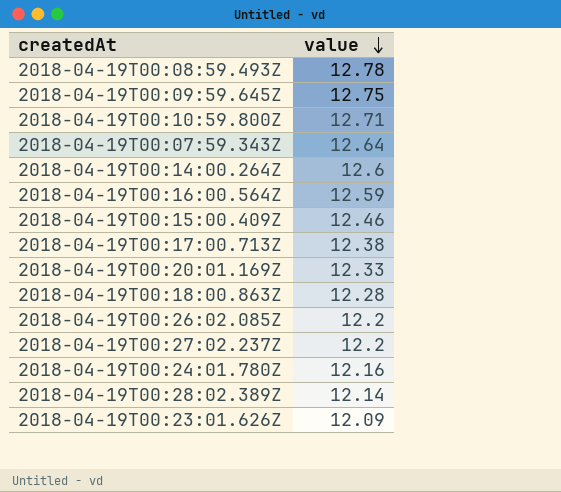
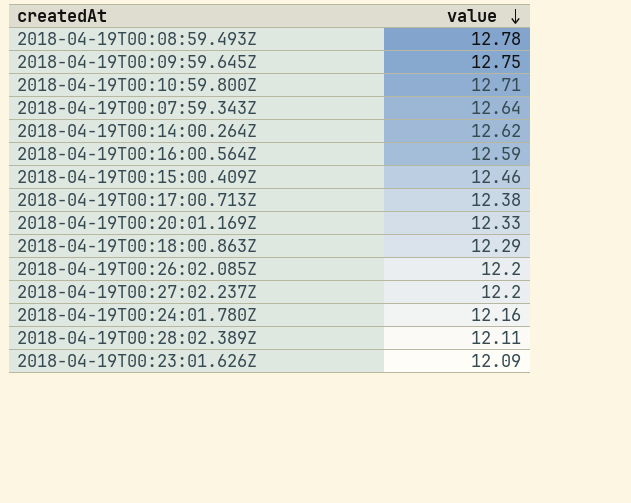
2018-04-19T00:14:00.264Z | value: 12.6 -> 12.62
2018-04-19T00:18:00.863Z | value: 12.28 -> 12.29
2018-04-19T00:28:02.389Z | value: 12.14 -> 12.11

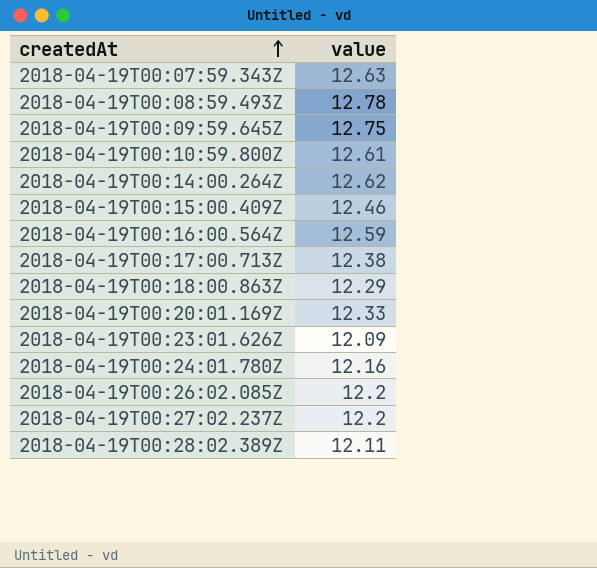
row order: value descending -> createdAt ascending
2018-04-19T00:07:59.343Z | value: 12.64 -> 12.63
2018-04-19T00:10:59.800Z | value: 12.71 -> 12.61

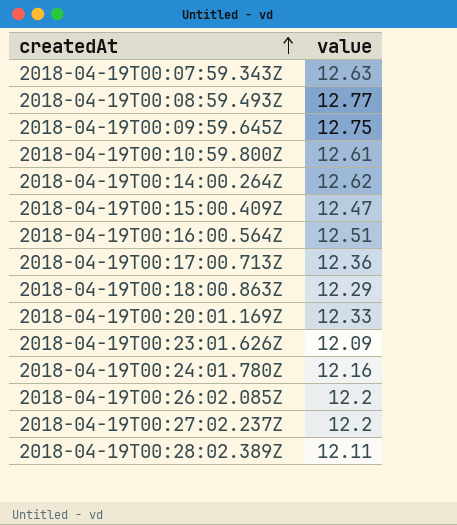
2018-04-19T00:08:59.493Z | value: 12.78 -> 12.77
2018-04-19T00:15:00.409Z | value: 12.46 -> 12.47
2018-04-19T00:16:00.564Z | value: 12.59 -> 12.51
2018-04-19T00:17:00.713Z | value: 12.38 -> 12.36

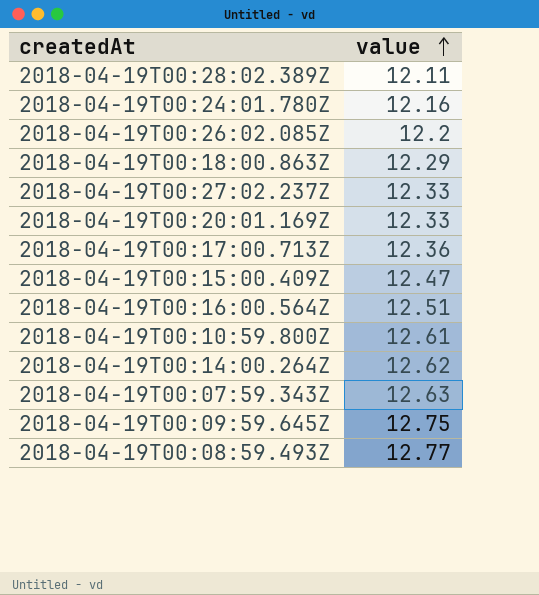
row order: createdAt ascending -> value ascending
row 2018-04-19T00:23:01.626Z: 12.09 -> none
2018-04-19T00:27:02.237Z | value: 12.2 -> 12.33

